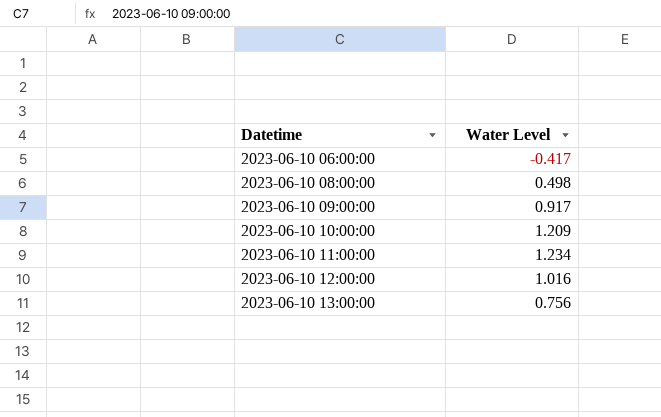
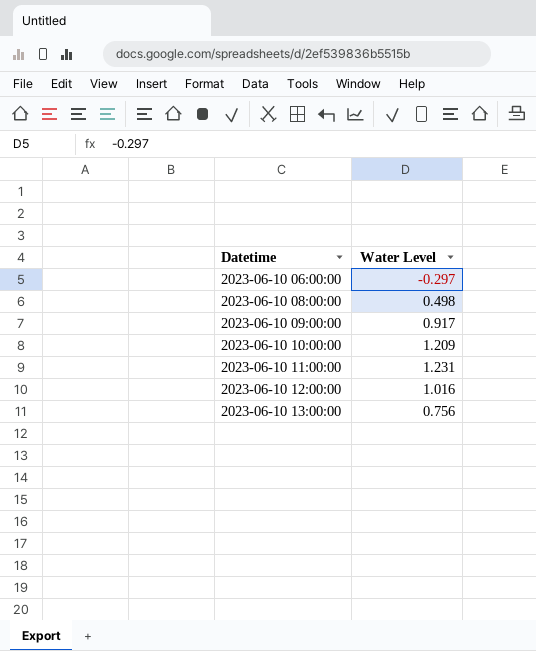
2023-06-10 06:00:00 | Water Level: -0.417 -> -0.297
2023-06-10 11:00:00 | Water Level: 1.234 -> 1.231

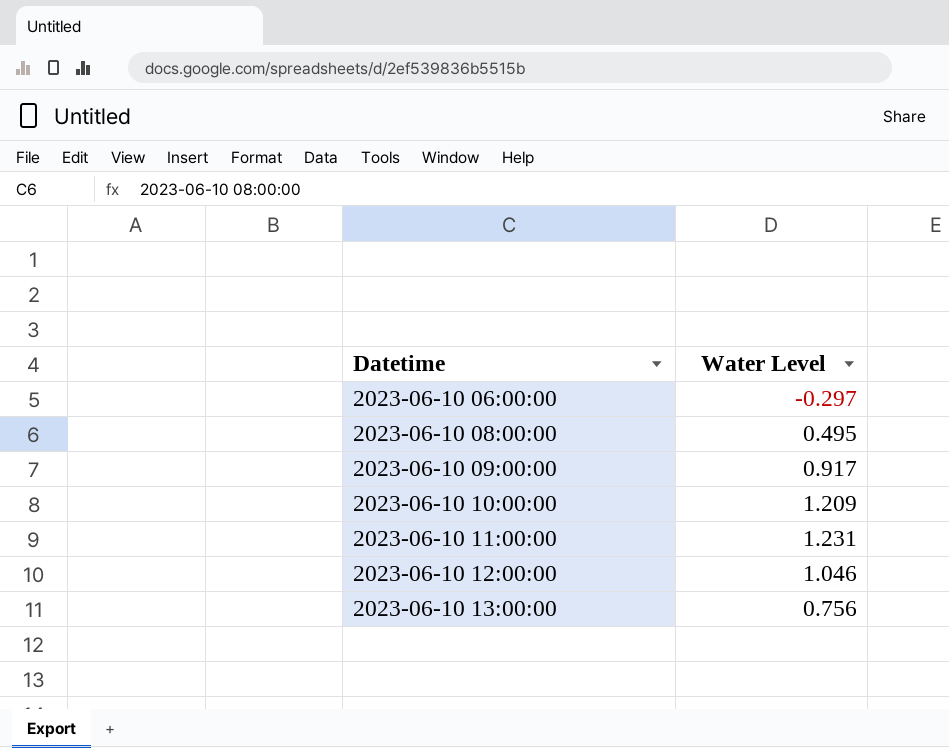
2023-06-10 08:00:00 | Water Level: 0.498 -> 0.495
2023-06-10 12:00:00 | Water Level: 1.016 -> 1.046

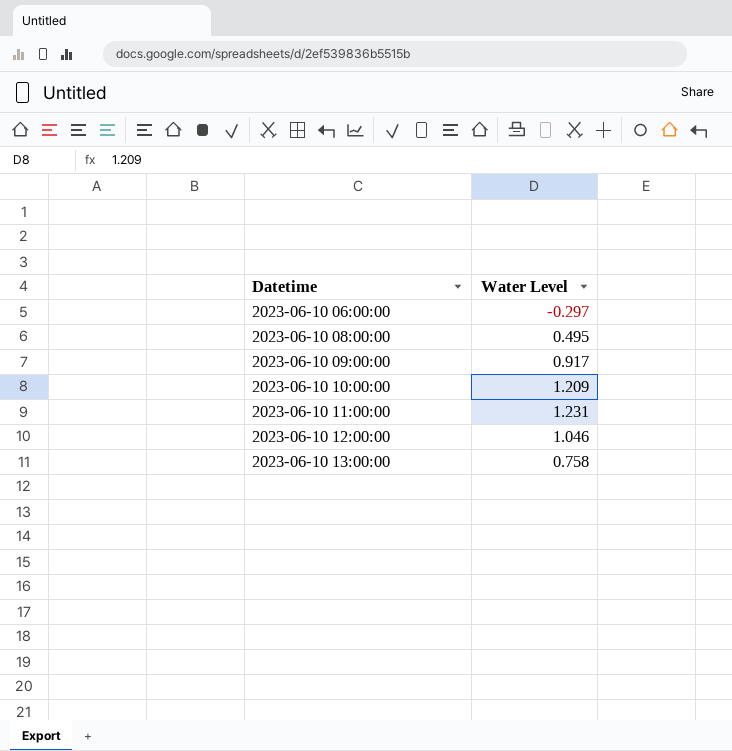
2023-06-10 13:00:00 | Water Level: 0.756 -> 0.758

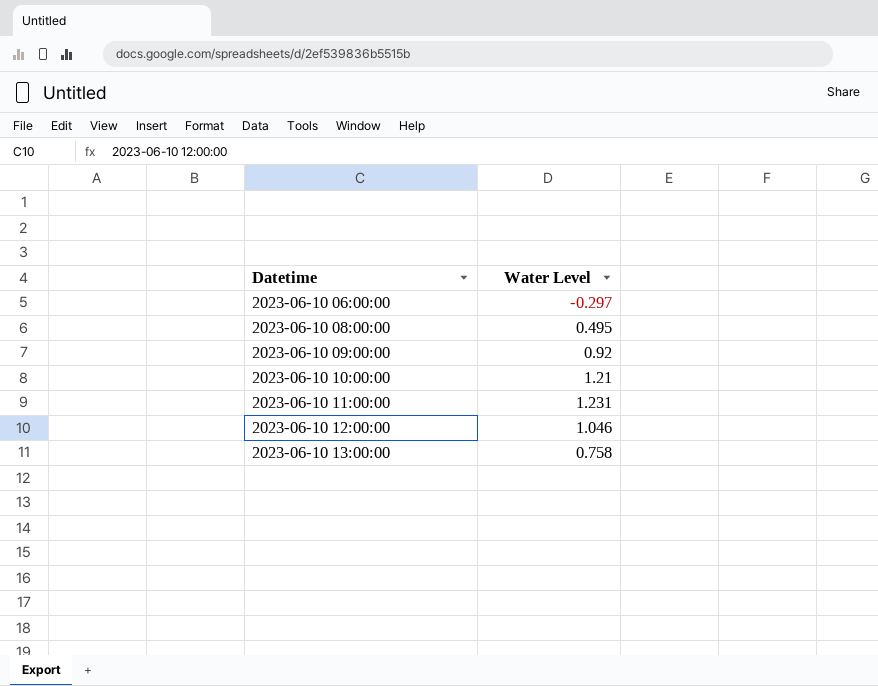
2023-06-10 09:00:00 | Water Level: 0.917 -> 0.92
2023-06-10 10:00:00 | Water Level: 1.209 -> 1.21

